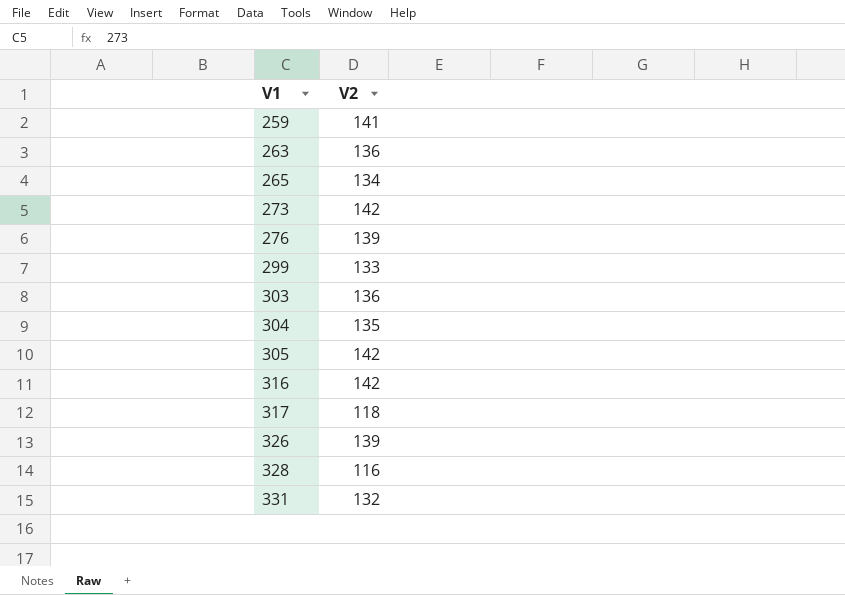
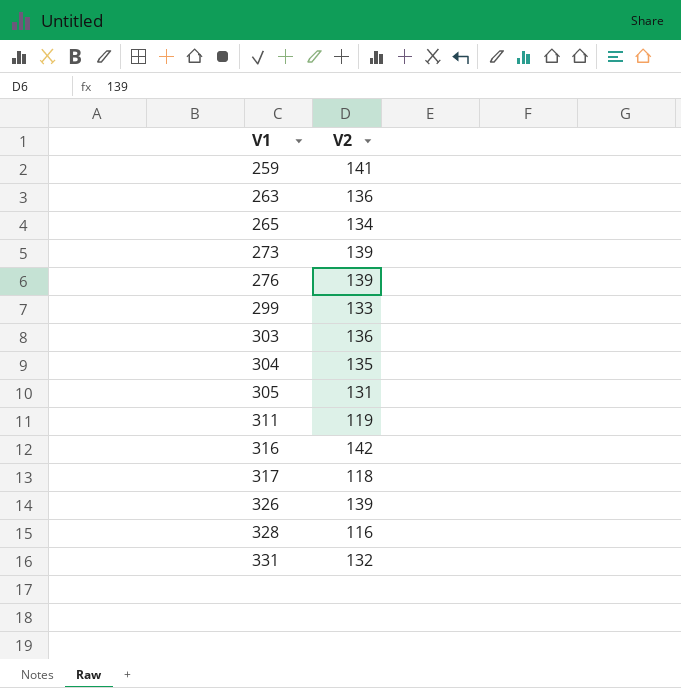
273 | V2: 142 -> 139
305 | V2: 142 -> 131
row 311: none -> 119

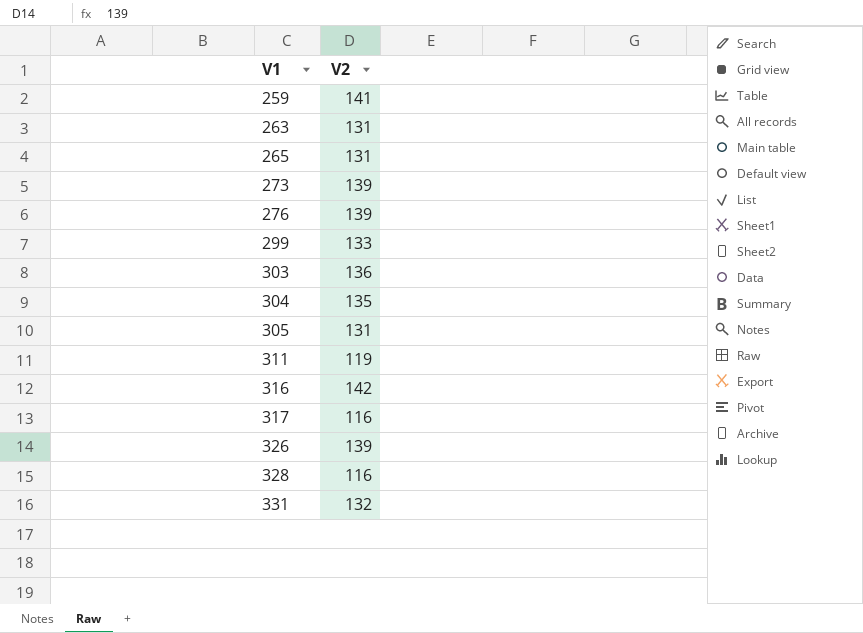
263 | V2: 136 -> 131
265 | V2: 134 -> 131
317 | V2: 118 -> 116

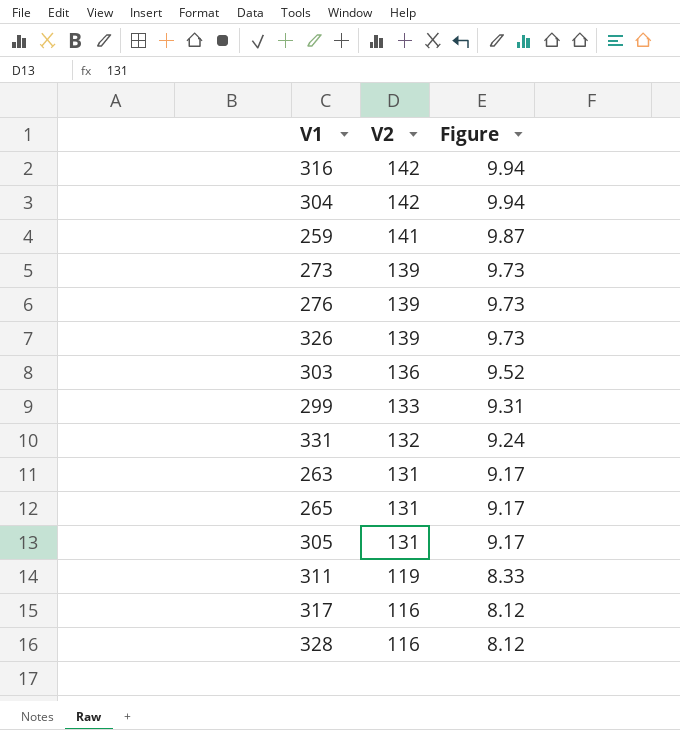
row order: V1 ascending -> V2 descending
column Figure | formula: none -> [V2] * 0.07
304 | V2: 135 -> 142

